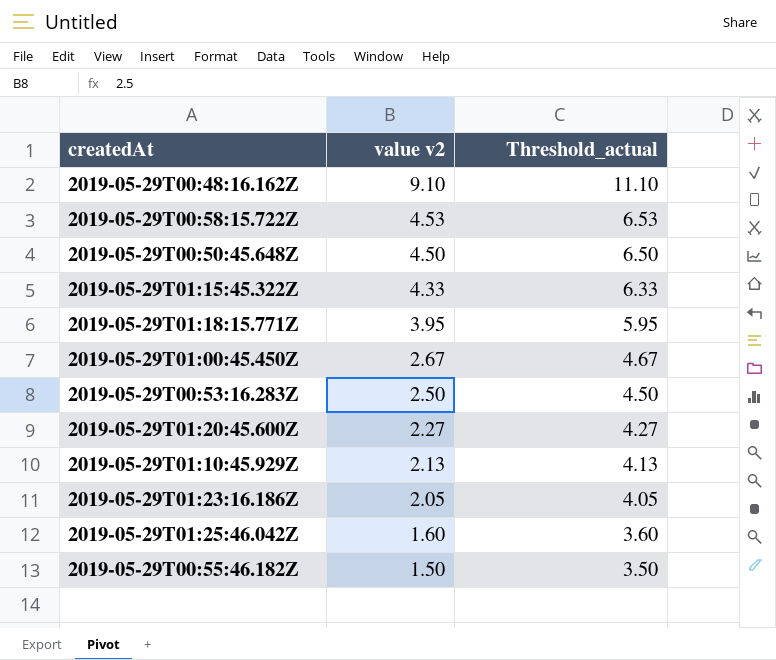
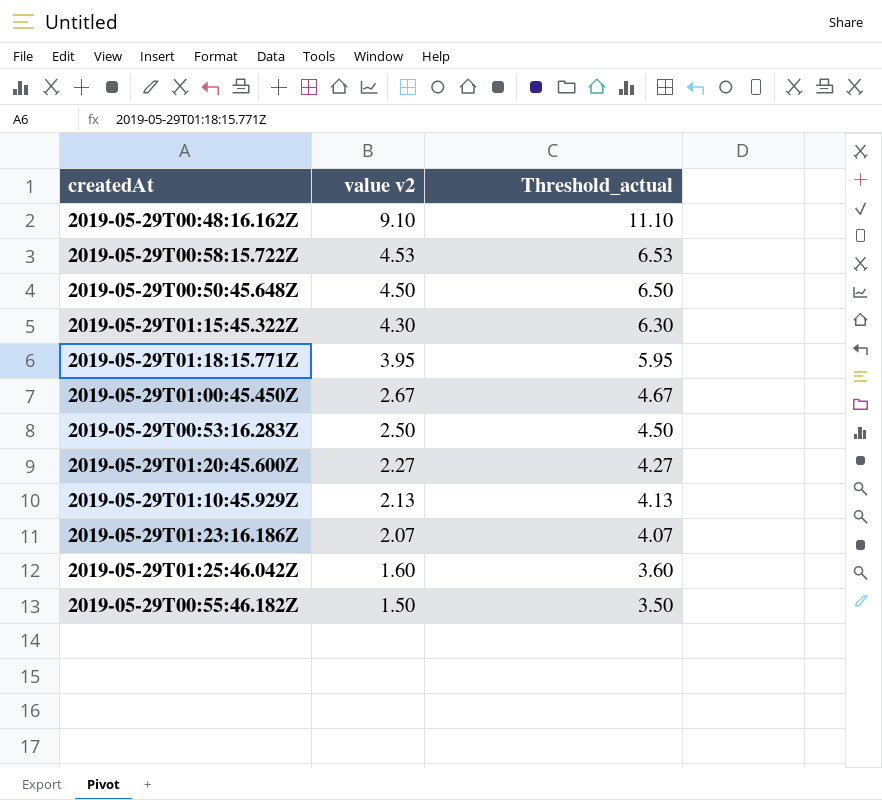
2019-05-29T01:15:45.322Z | value v2: 4.33 -> 4.30
2019-05-29T01:15:45.322Z | Threshold_actual: 6.33 -> 6.30
2019-05-29T01:23:16.186Z | value v2: 2.05 -> 2.07
2019-05-29T01:23:16.186Z | Threshold_actual: 4.05 -> 4.07

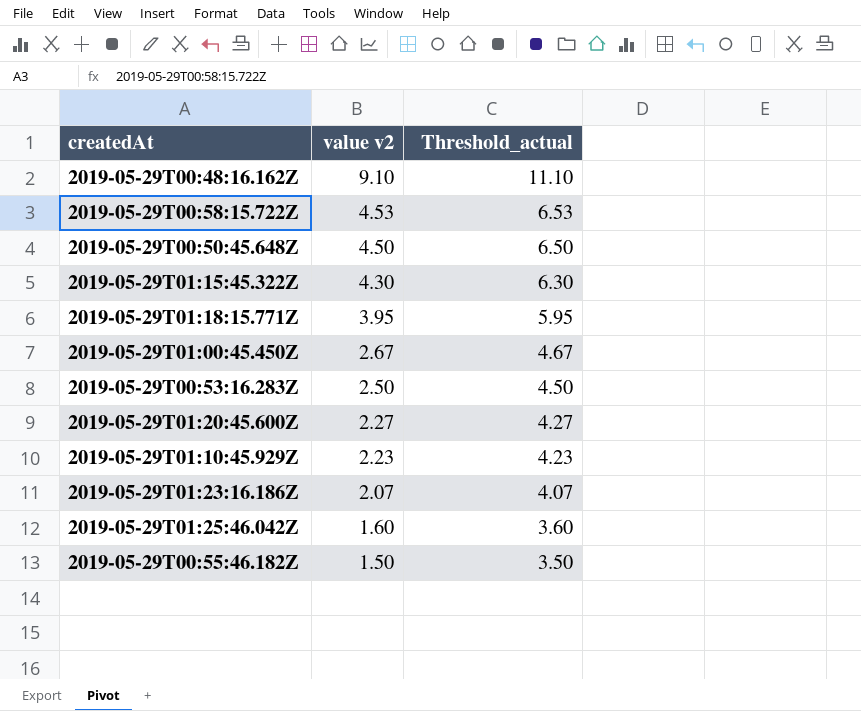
2019-05-29T01:10:45.929Z | value v2: 2.13 -> 2.23
2019-05-29T01:10:45.929Z | Threshold_actual: 4.13 -> 4.23

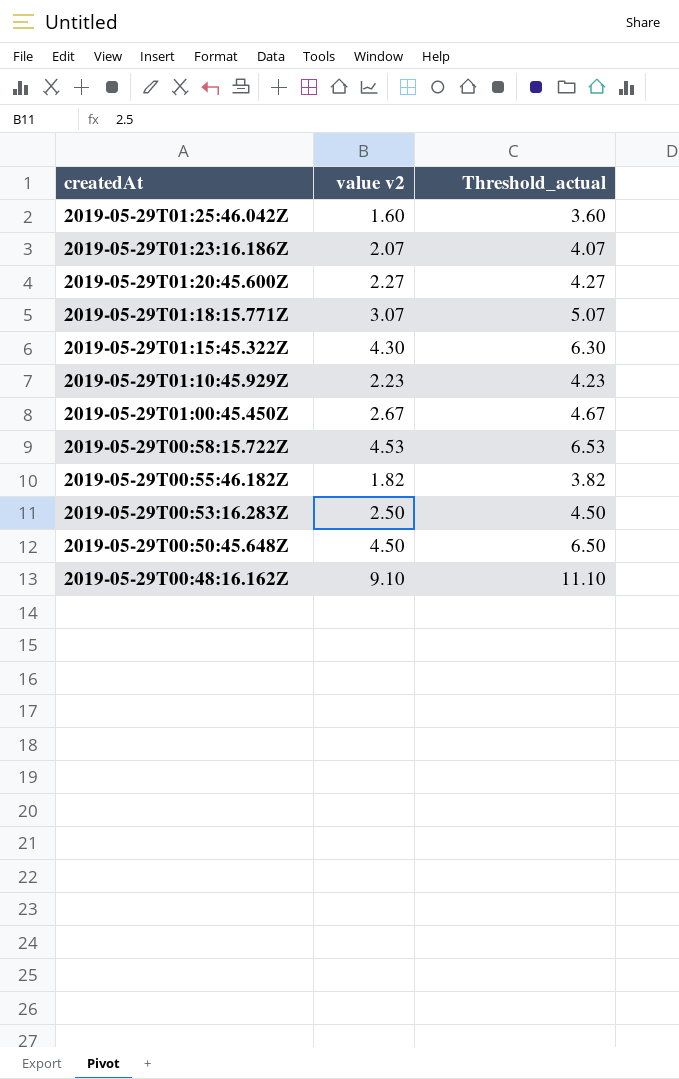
row order: value v2 descending -> createdAt descending
2019-05-29T01:18:15.771Z | value v2: 3.95 -> 3.07
2019-05-29T01:18:15.771Z | Threshold_actual: 5.95 -> 5.07
2019-05-29T00:55:46.182Z | value v2: 1.50 -> 1.82
2019-05-29T00:55:46.182Z | Threshold_actual: 3.50 -> 3.82

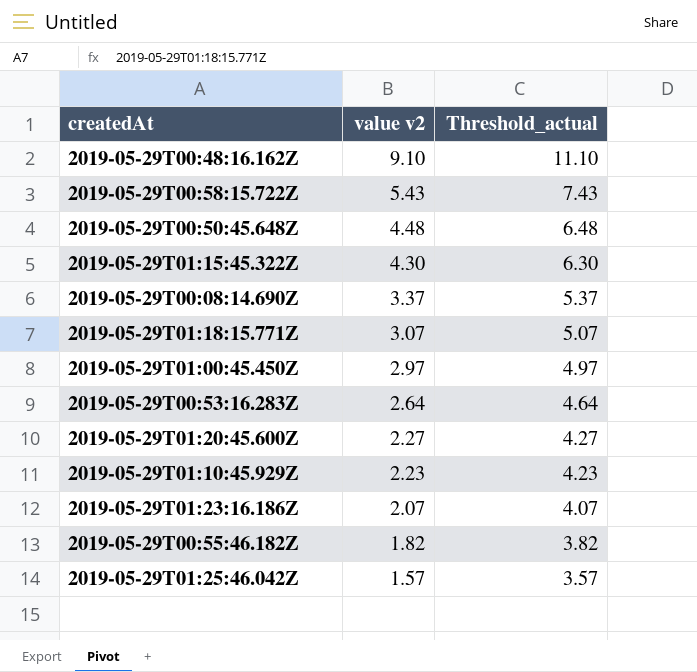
row order: createdAt descending -> value v2 descending
2019-05-29T00:58:15.722Z | value v2: 4.53 -> 5.43
2019-05-29T00:58:15.722Z | Threshold_actual: 6.53 -> 7.43
2019-05-29T00:50:45.648Z | value v2: 4.50 -> 4.48
2019-05-29T00:50:45.648Z | Threshold_actual: 6.50 -> 6.48
row 2019-05-29T00:08:14.690Z: none -> 3.37 | 5.37
2019-05-29T01:00:45.450Z | value v2: 2.67 -> 2.97
2019-05-29T01:00:45.450Z | Threshold_actual: 4.67 -> 4.97
2019-05-29T00:53:16.283Z | value v2: 2.50 -> 2.64
2019-05-29T00:53:16.283Z | Threshold_actual: 4.50 -> 4.64
2019-05-29T01:25:46.042Z | value v2: 1.60 -> 1.57
2019-05-29T01:25:46.042Z | Threshold_actual: 3.60 -> 3.57

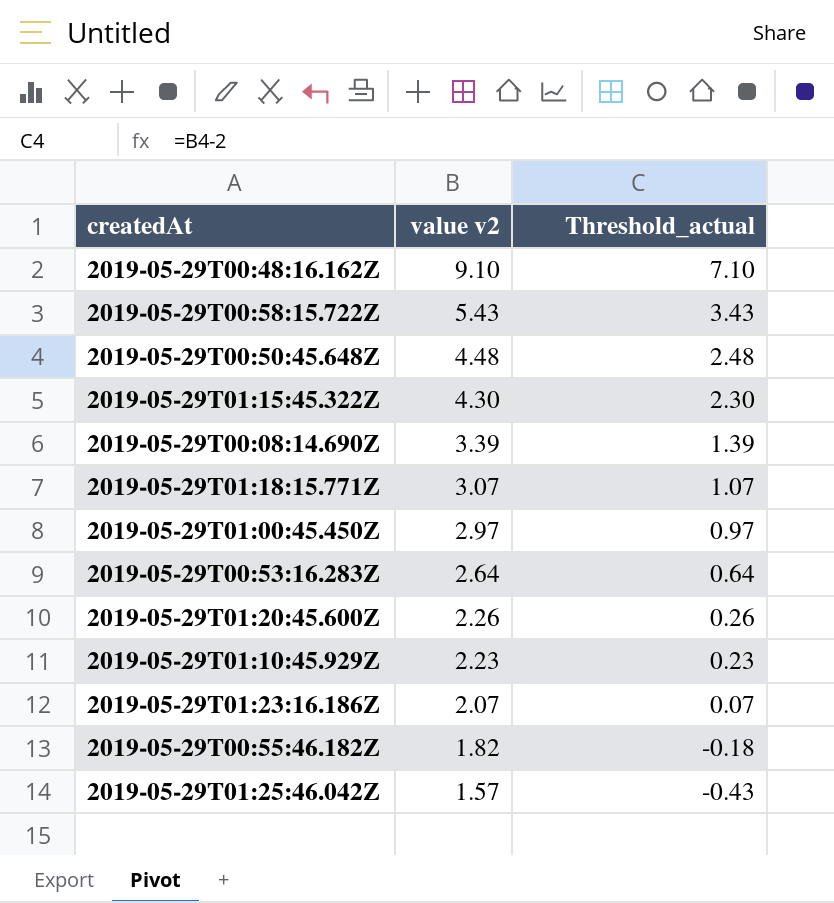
column Threshold_actual | formula: [value v2] + 2 -> [value v2] - 2
2019-05-29T00:08:14.690Z | value v2: 3.37 -> 3.39
2019-05-29T01:20:45.600Z | value v2: 2.27 -> 2.26

